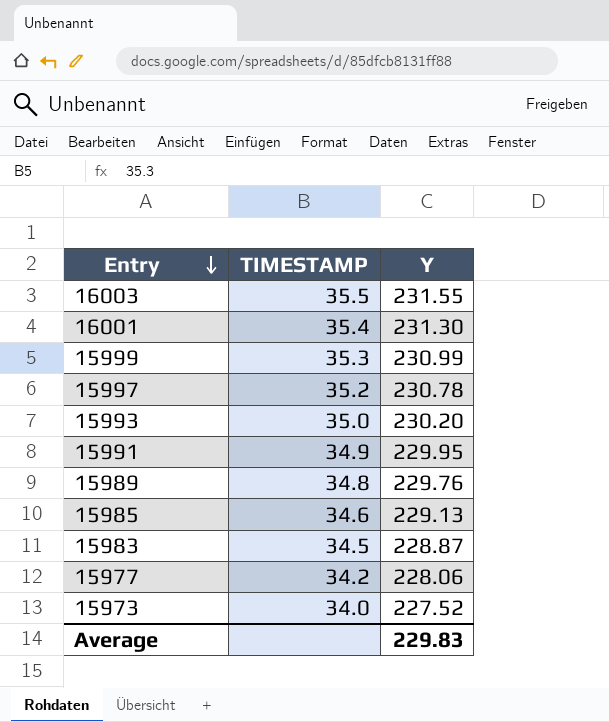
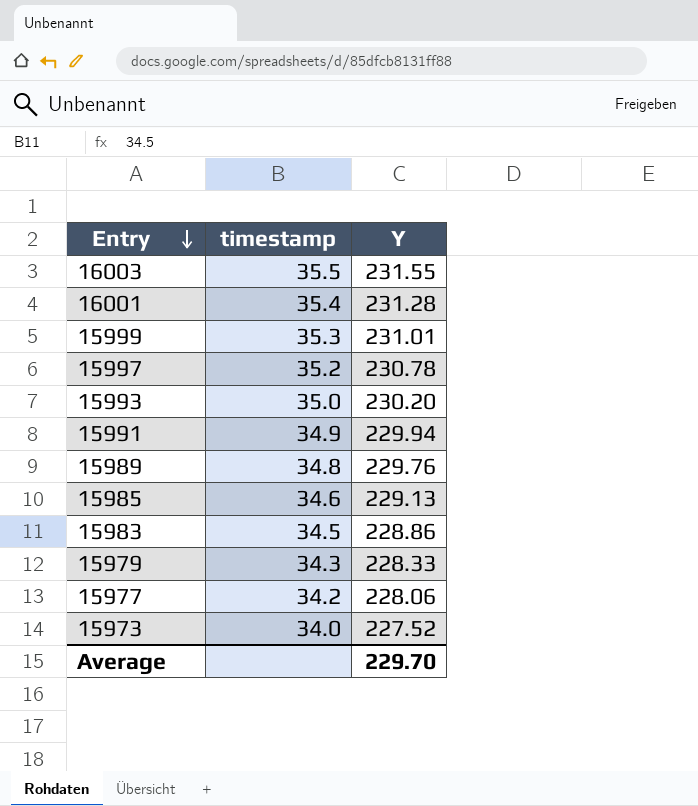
column name: TIMESTAMP -> timestamp
16001 | Y: 231.30 -> 231.28
15999 | Y: 230.99 -> 231.01
15991 | Y: 229.95 -> 229.94
15983 | Y: 228.87 -> 228.86
row 15979: none -> 34.3 | 228.33
Average | Y: 229.83 -> 229.70

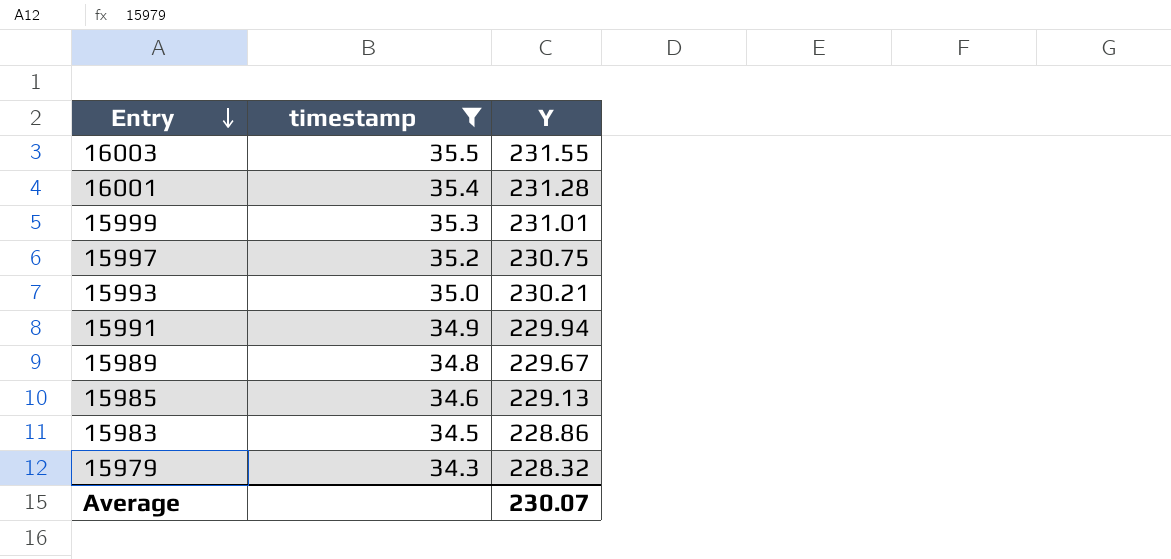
filter: none -> timestamp >= 34.3
15997 | Y: 230.78 -> 230.75
15993 | Y: 230.20 -> 230.21
15989 | Y: 229.76 -> 229.67
15979 | Y: 228.33 -> 228.32
Average | Y: 229.70 -> 230.07

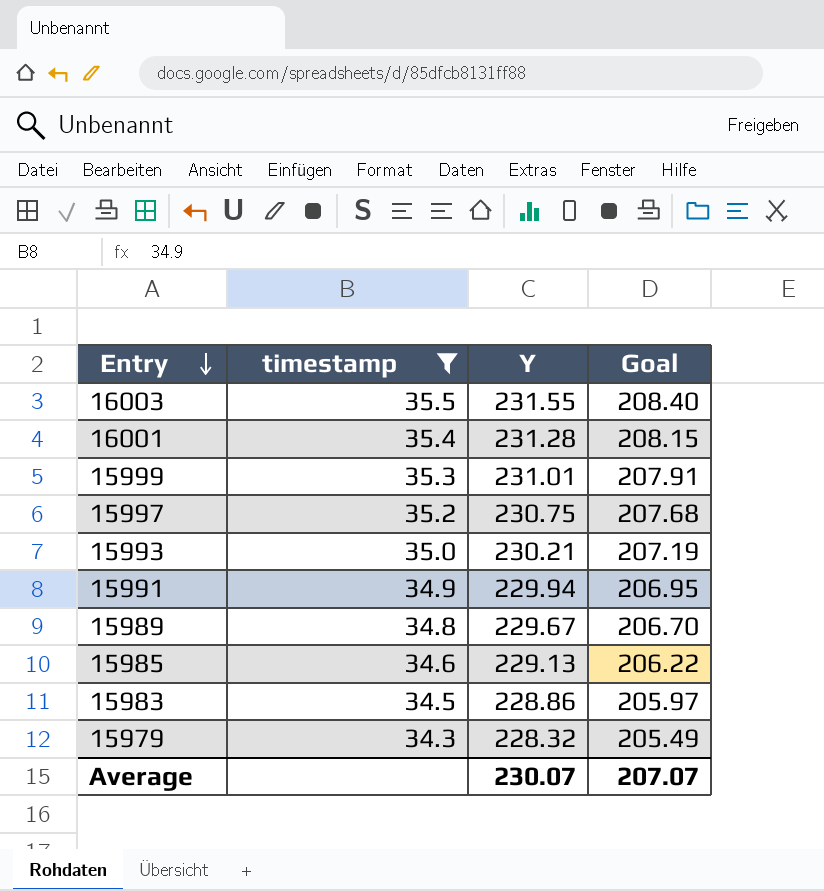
column Goal | formula: none -> [Y] * 0.9

